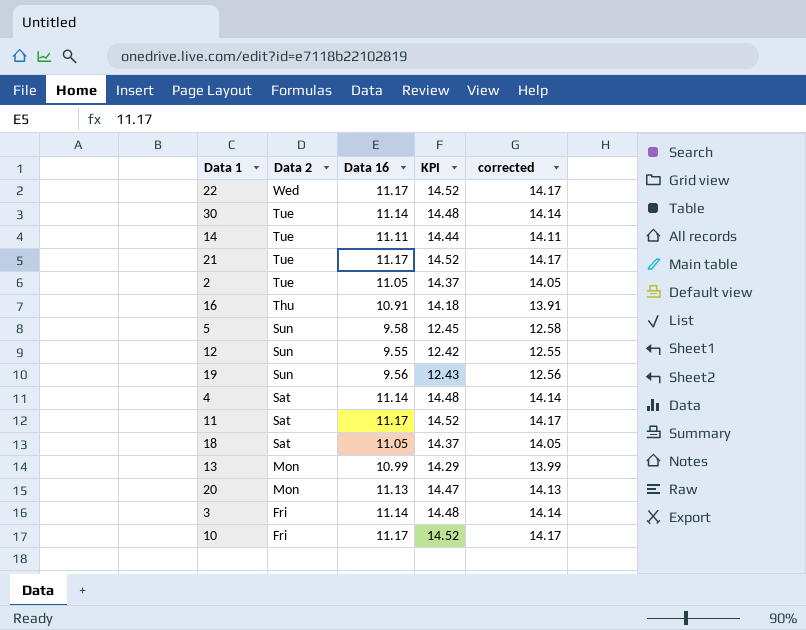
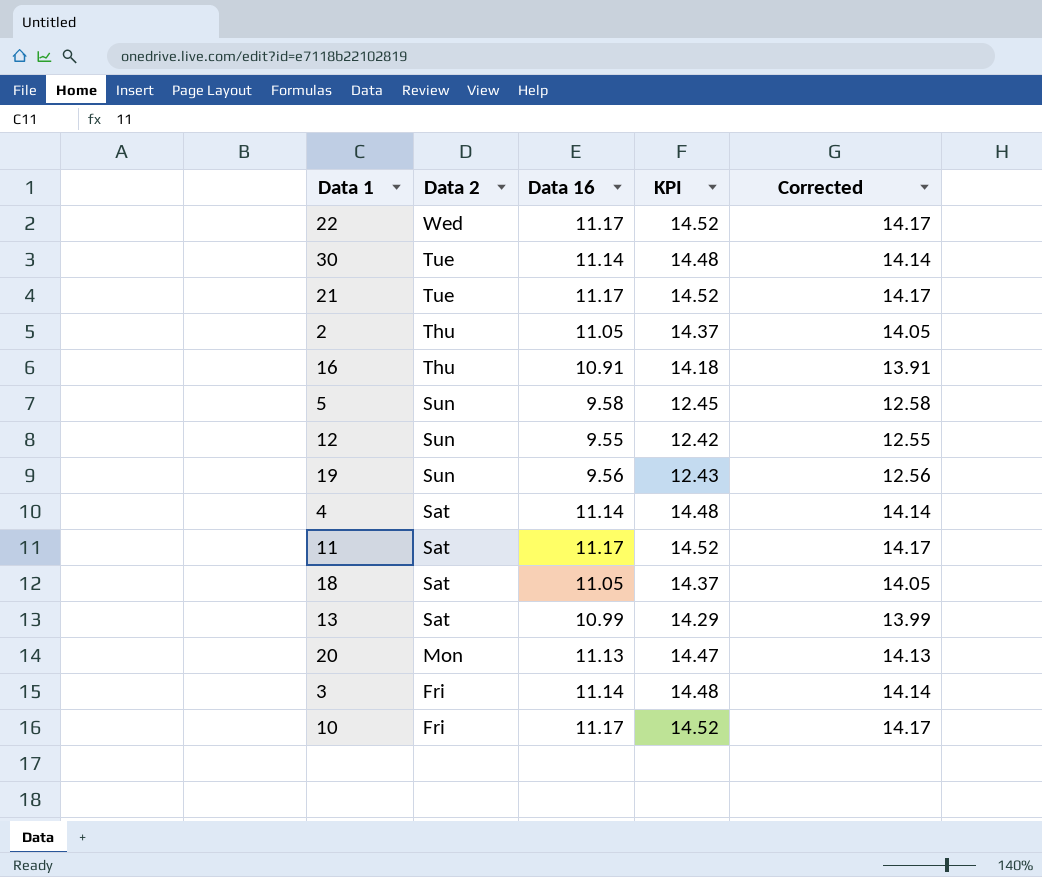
column name: corrected -> Corrected
row 14: Tue | 11.11 | 14.44 | 14.11 -> none
2 | Data 2: Tue -> Thu
13 | Data 2: Mon -> Sat

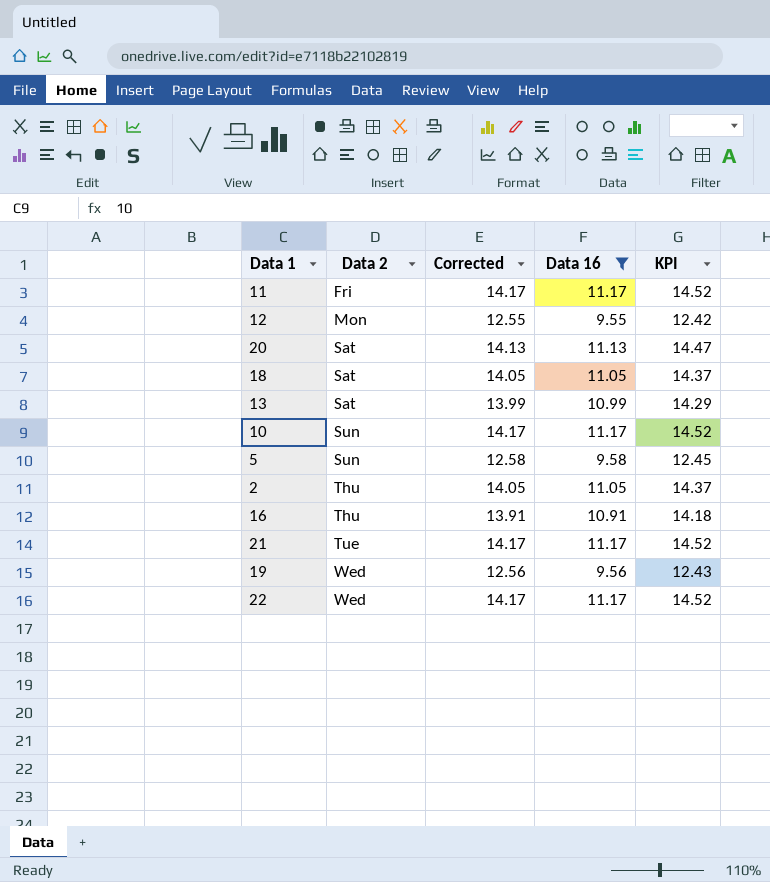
filter: none -> Data 16 != 11.14
row order: Data 2 descending -> Data 2 ascending
column Corrected | position: 5 -> 3
11 | Data 2: Sat -> Fri
12 | Data 2: Sun -> Mon
20 | Data 2: Mon -> Sat
10 | Data 2: Fri -> Sun
19 | Data 2: Sun -> Wed

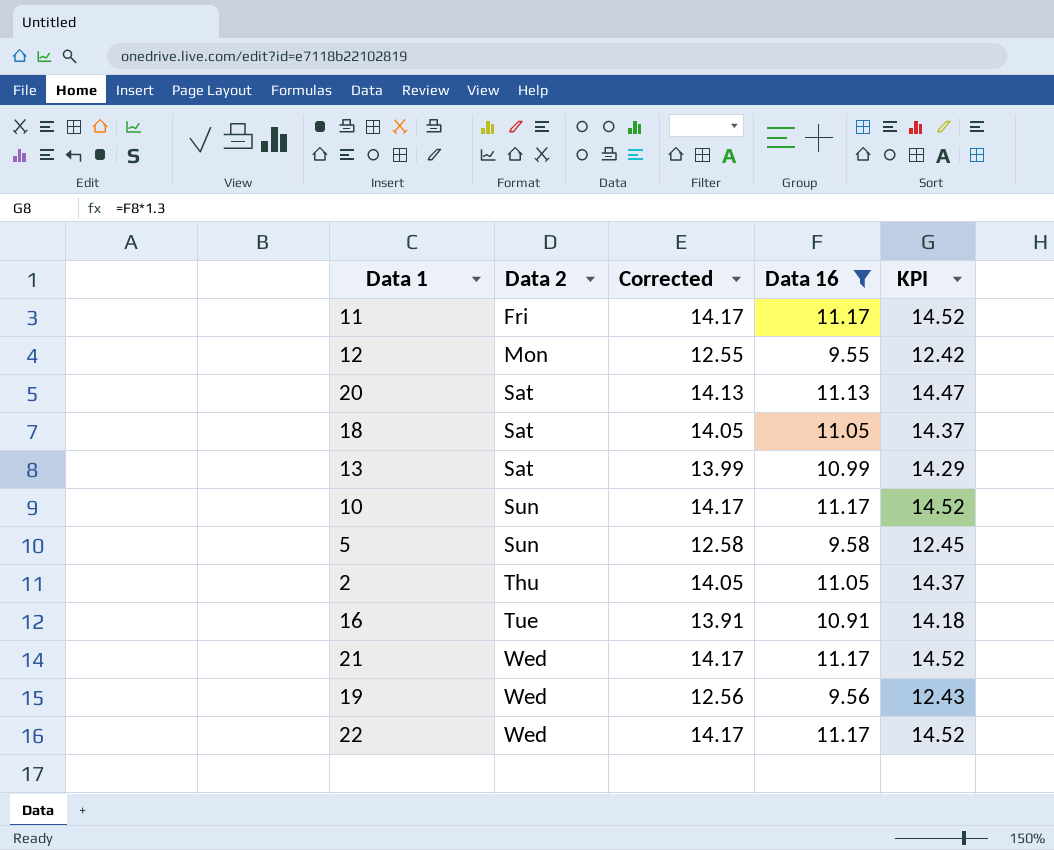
16 | Data 2: Thu -> Tue
21 | Data 2: Tue -> Wed

